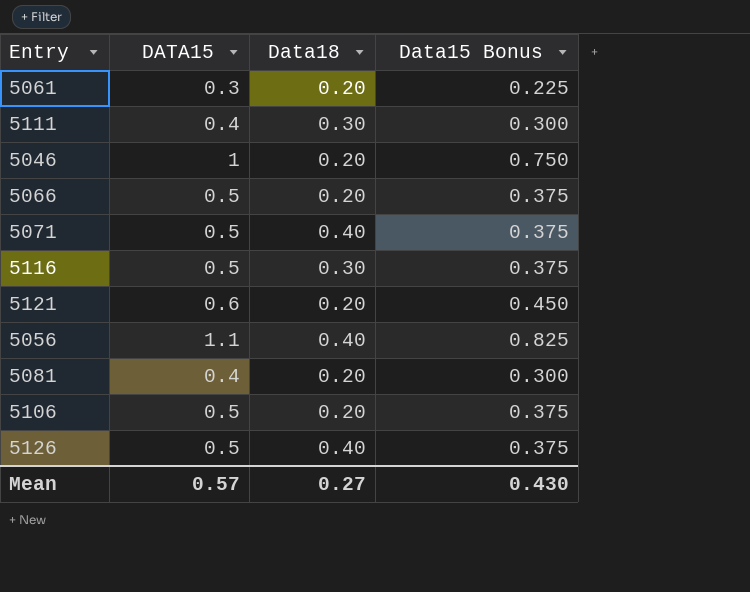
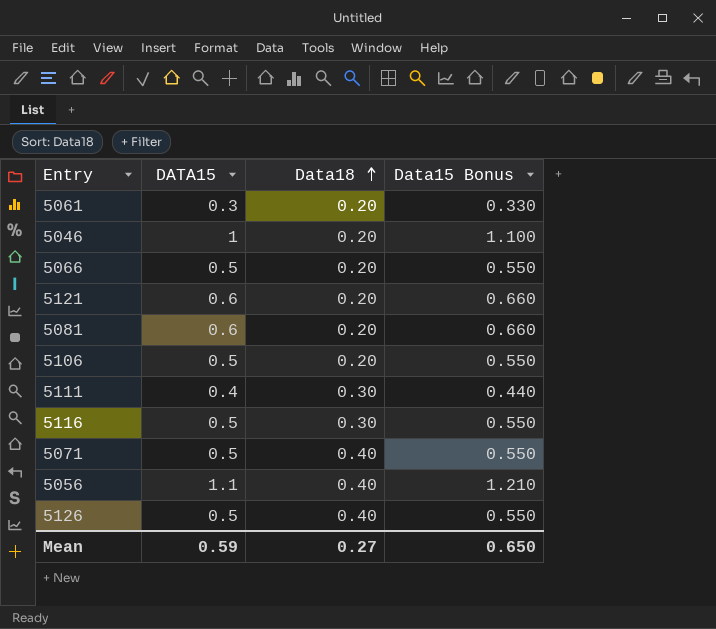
row order: none -> Data18 ascending
column Data15 Bonus | formula: [DATA15] * 0.75 -> [DATA15] * 1.1
5081 | DATA15: 0.4 -> 0.6
Mean | DATA15: 0.57 -> 0.59
Mean | Data15 Bonus: 0.430 -> 0.650

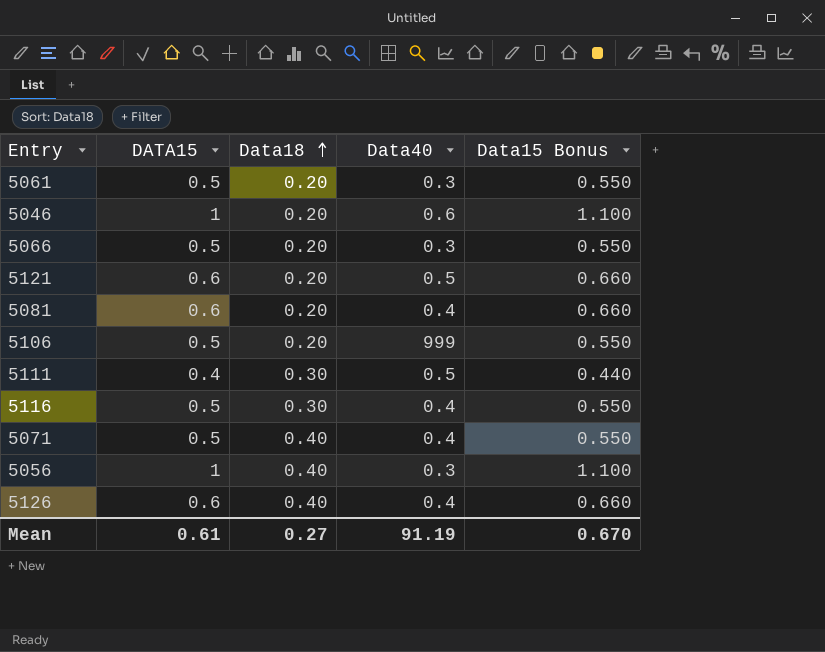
column Data40 | position: none -> 4
5061 | DATA15: 0.3 -> 0.5
5061 | Data15 Bonus: 0.330 -> 0.550
5056 | DATA15: 1.1 -> 1
5056 | Data15 Bonus: 1.210 -> 1.100
5126 | DATA15: 0.5 -> 0.6
5126 | Data15 Bonus: 0.550 -> 0.660
Mean | DATA15: 0.59 -> 0.61
Mean | Data15 Bonus: 0.650 -> 0.670

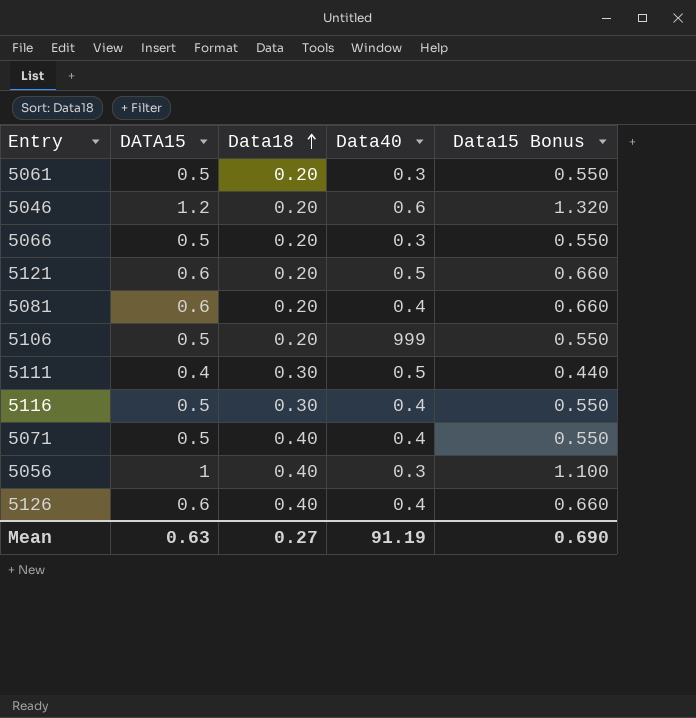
5046 | DATA15: 1 -> 1.2
5046 | Data15 Bonus: 1.100 -> 1.320
Mean | DATA15: 0.61 -> 0.63
Mean | Data15 Bonus: 0.670 -> 0.690

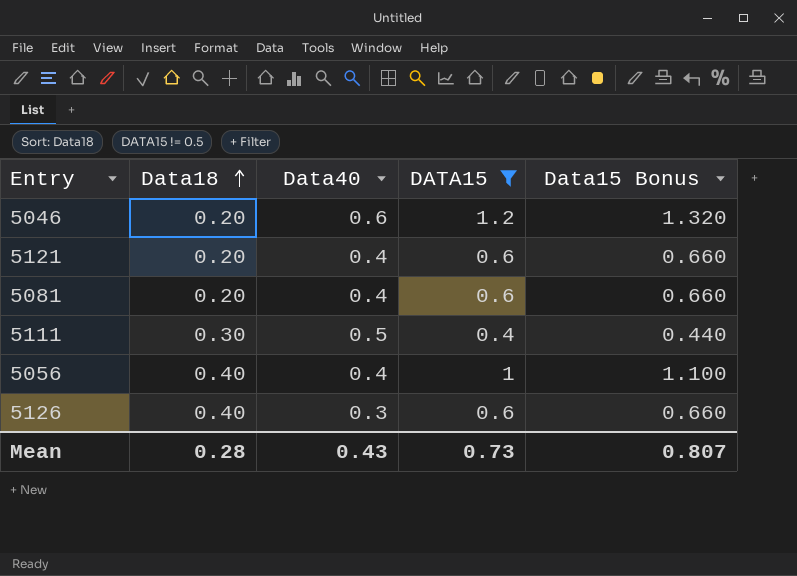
filter: none -> DATA15 != 0.5
column DATA15 | position: 2 -> 4
5121 | Data40: 0.5 -> 0.4
5056 | Data40: 0.3 -> 0.4
5126 | Data40: 0.4 -> 0.3
Mean | Data18: 0.27 -> 0.28
Mean | Data40: 91.19 -> 0.43
Mean | DATA15: 0.63 -> 0.73
Mean | Data15 Bonus: 0.690 -> 0.807

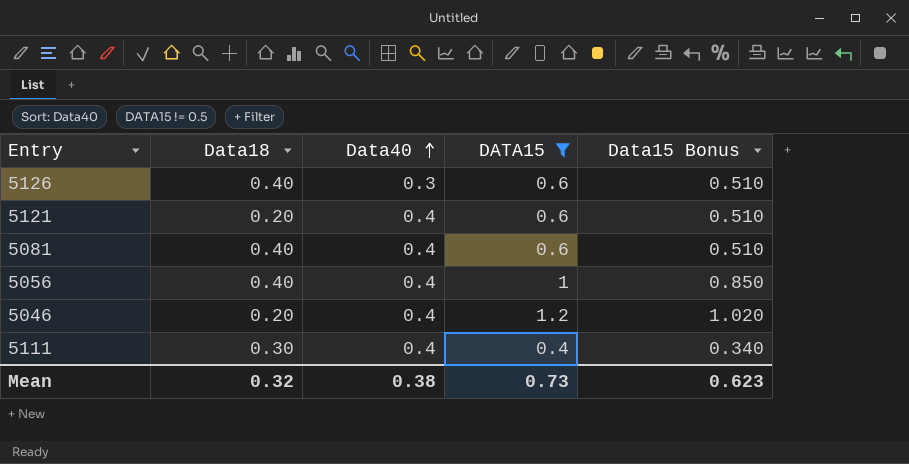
row order: Data18 ascending -> Data40 ascending
column Data15 Bonus | formula: [DATA15] * 1.1 -> [DATA15] * 0.85
5081 | Data18: 0.20 -> 0.40
5046 | Data40: 0.6 -> 0.4
5111 | Data40: 0.5 -> 0.4
Mean | Data18: 0.28 -> 0.32
Mean | Data40: 0.43 -> 0.38
Mean | Data15 Bonus: 0.807 -> 0.623

